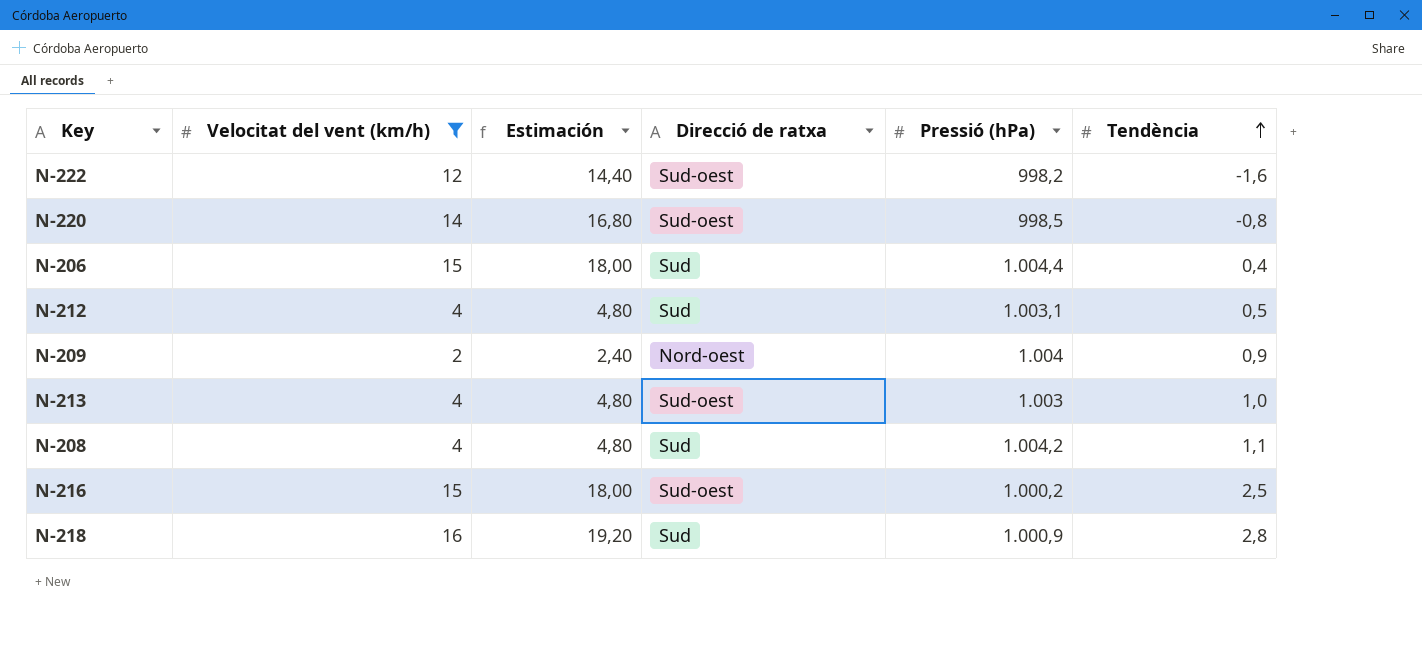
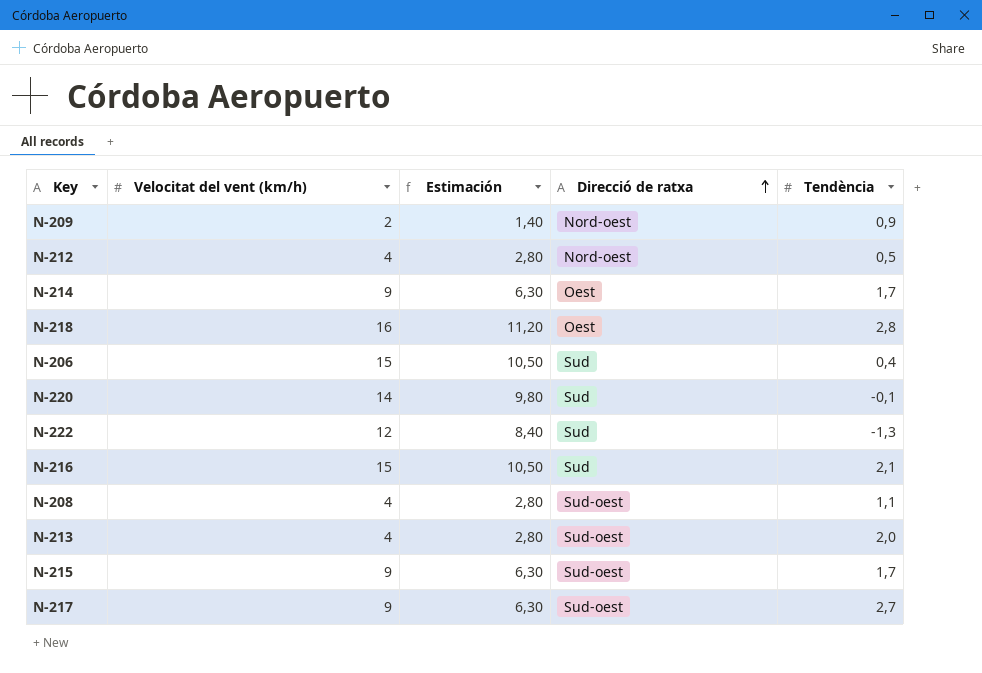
filter: Velocitat del vent (km/h) != 9 -> none
row order: Tendència ascending -> Direcció de ratxa ascending
column Pressió (hPa) | position: 5 -> none
column Estimación | formula: [Velocitat del vent (km/h)] * 1,2 -> [Velocitat del vent (km/h)] * 0,7
N-212 | Direcció de ratxa: Sud -> Nord-oest
N-218 | Direcció de ratxa: Sud -> Oest
N-220 | Direcció de ratxa: Sud-oest -> Sud
N-220 | Tendència: -0,8 -> -0,1
N-222 | Direcció de ratxa: Sud-oest -> Sud
N-222 | Tendència: -1,6 -> -1,3
N-216 | Direcció de ratxa: Sud-oest -> Sud
N-216 | Tendència: 2,5 -> 2,1
N-208 | Direcció de ratxa: Sud -> Sud-oest
N-213 | Tendència: 1,0 -> 2,0

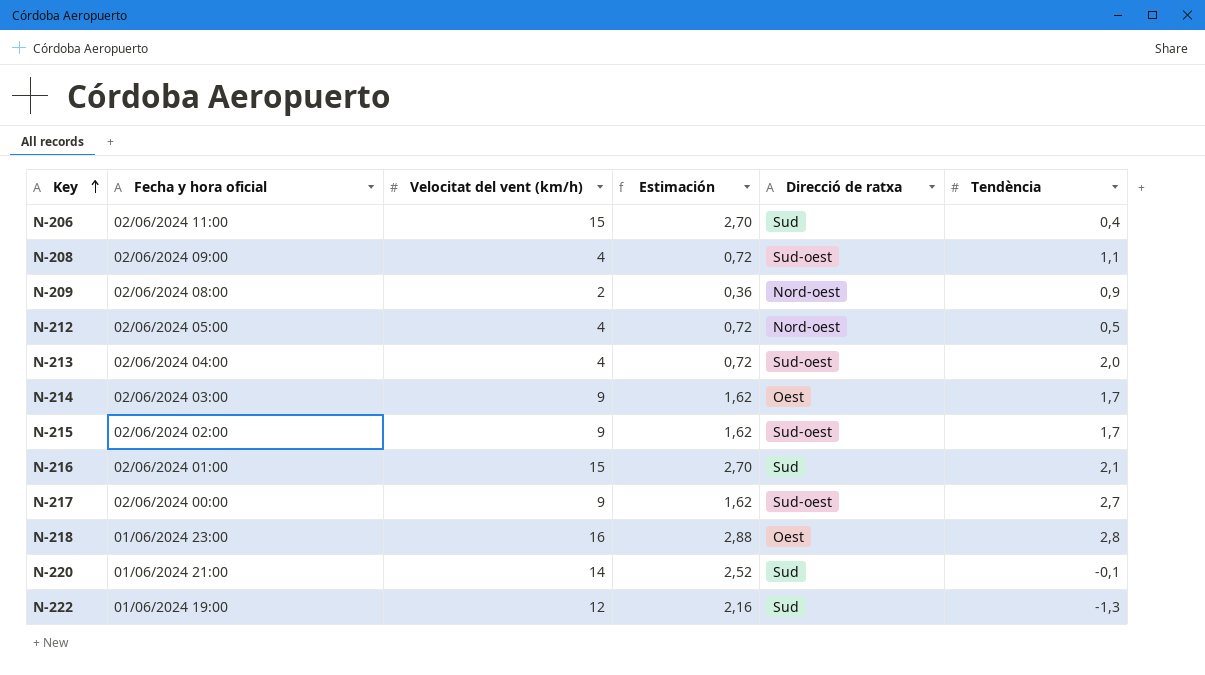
row order: Direcció de ratxa ascending -> Key ascending
column Fecha y hora oficial | position: none -> 2
column Estimación | formula: [Velocitat del vent (km/h)] * 0,7 -> [Velocitat del vent (km/h)] * 0,18

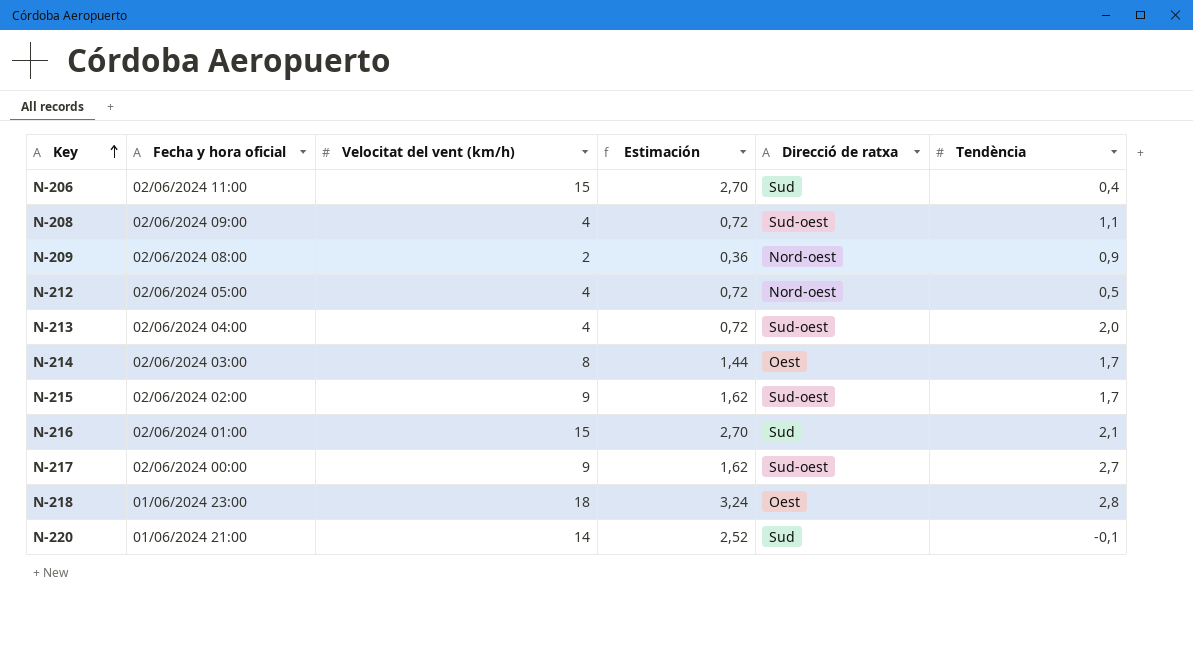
row N-222: 01/06/2024 19:00 | 12 | 2,16 | Sud | -1,3 -> none
N-214 | Velocitat del vent (km/h): 9 -> 8
N-214 | Estimación: 1,62 -> 1,44
N-218 | Velocitat del vent (km/h): 16 -> 18
N-218 | Estimación: 2,88 -> 3,24

